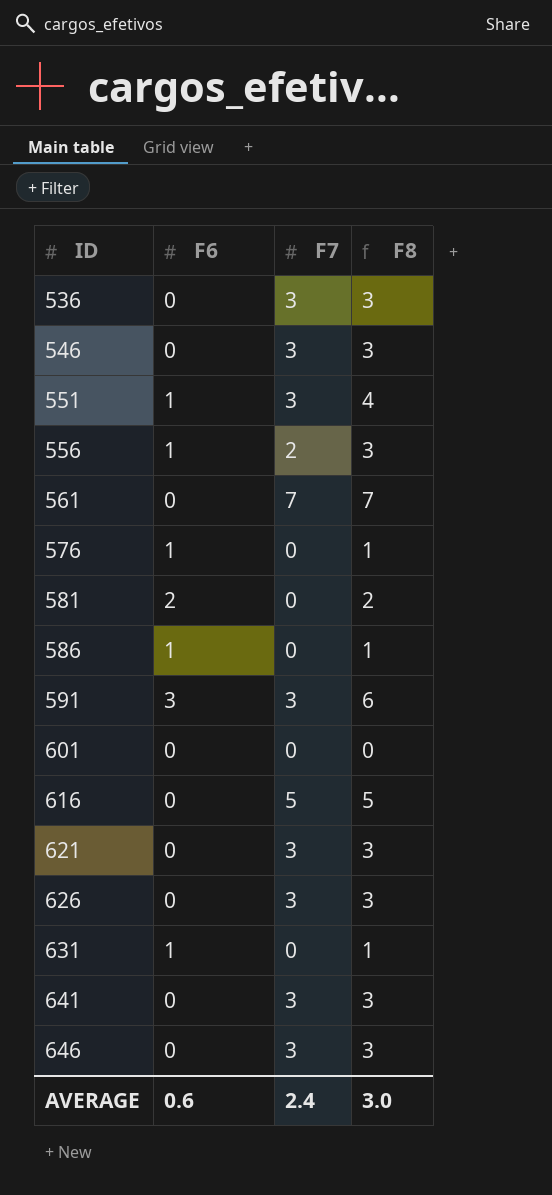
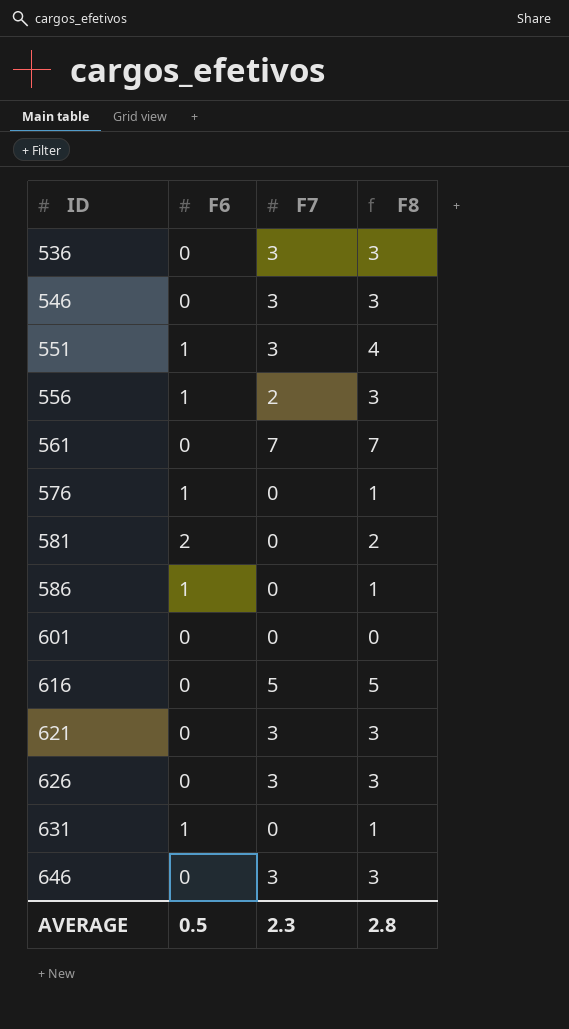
row 591: 3 | 3 | 6 -> none
row 641: 0 | 3 | 3 -> none
AVERAGE | F6: 0.6 -> 0.5
AVERAGE | F7: 2.4 -> 2.3
AVERAGE | F8: 3.0 -> 2.8

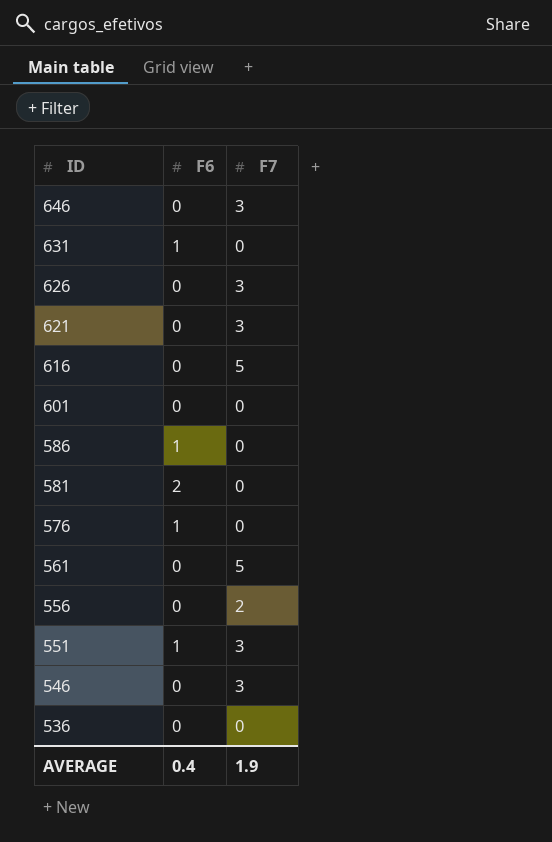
row order: ID ascending -> ID descending
column F8 | formula: [F6] + [F7] -> none
561 | F7: 7 -> 5
556 | F6: 1 -> 0
536 | F7: 3 -> 0
AVERAGE | F6: 0.5 -> 0.4
AVERAGE | F7: 2.3 -> 1.9

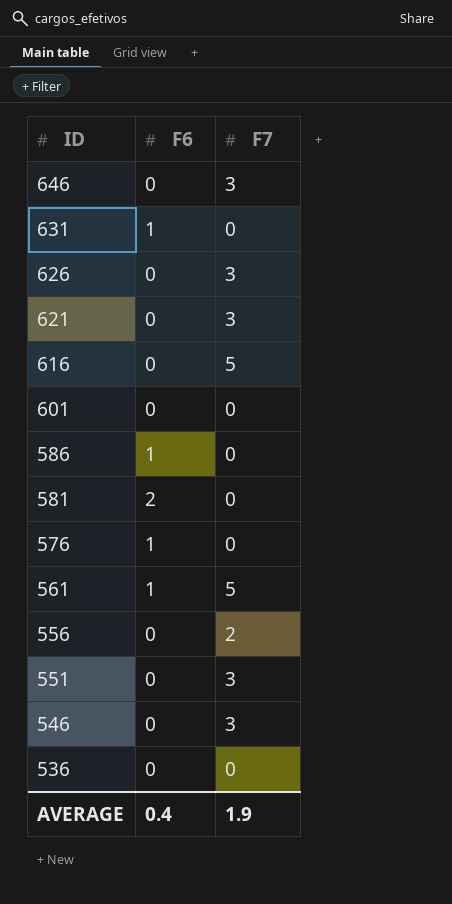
561 | F6: 0 -> 1
551 | F6: 1 -> 0

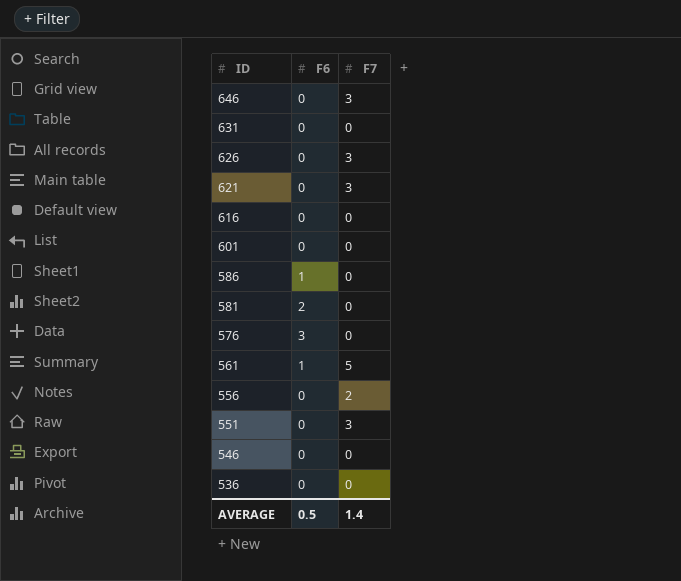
631 | F6: 1 -> 0
616 | F7: 5 -> 0
576 | F6: 1 -> 3
546 | F7: 3 -> 0
AVERAGE | F6: 0.4 -> 0.5
AVERAGE | F7: 1.9 -> 1.4

